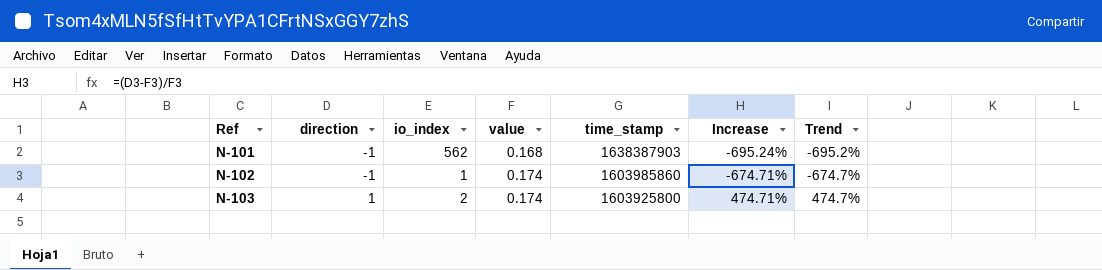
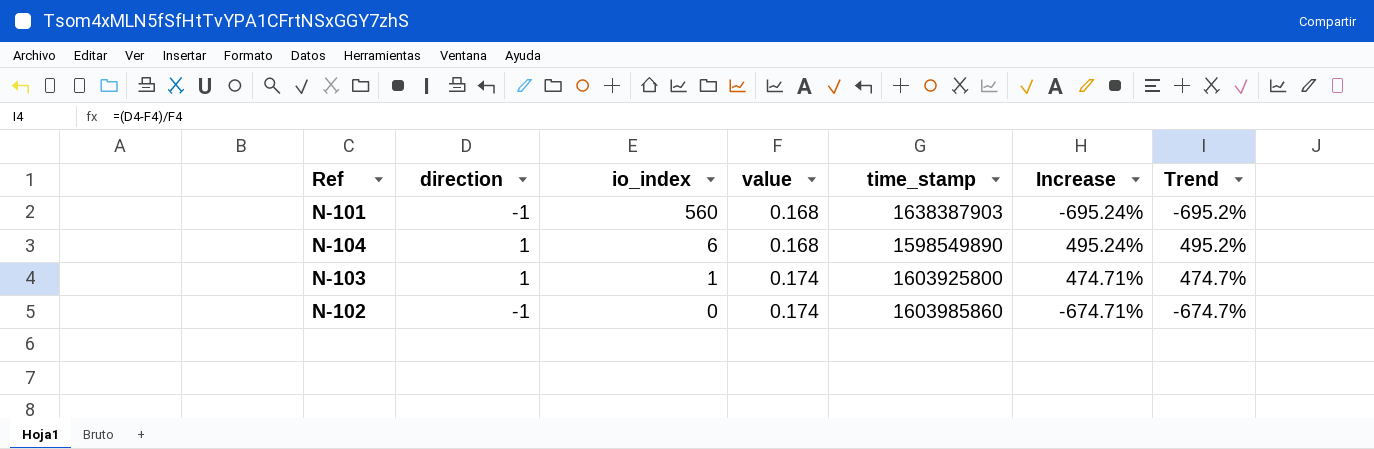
row order: Ref ascending -> io_index descending
N-101 | io_index: 562 -> 560
row N-104: none -> 1 | 6 | 0.168 | 1598549890 | 495.24% | 495.2%
N-103 | io_index: 2 -> 1
N-102 | io_index: 1 -> 0

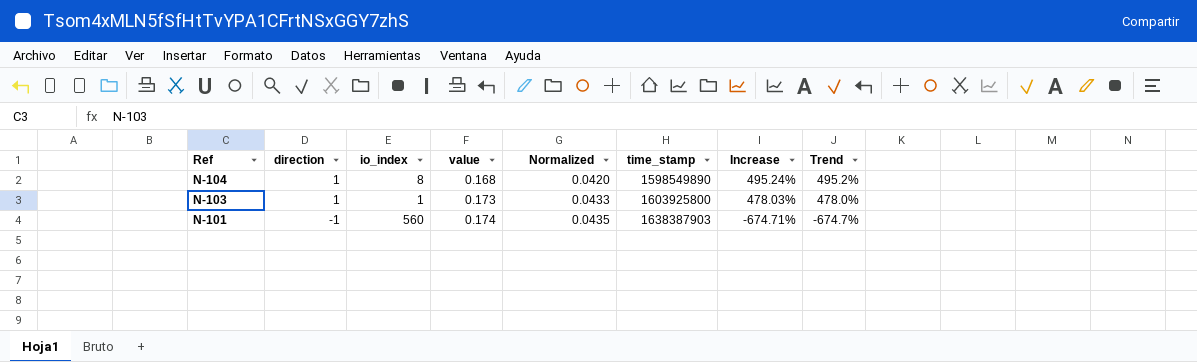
row order: io_index descending -> Ref descending
column Normalized | formula: none -> [value] * 0.25
row N-102: -1 | 0 | 0.174 | 1603985860 | -674.71% | -674.7% -> none
N-104 | io_index: 6 -> 8
N-103 | value: 0.174 -> 0.173
N-103 | Increase: 474.71% -> 478.03%
N-103 | Trend: 474.7% -> 478.0%
N-101 | value: 0.168 -> 0.174
N-101 | Increase: -695.24% -> -674.71%
N-101 | Trend: -695.2% -> -674.7%

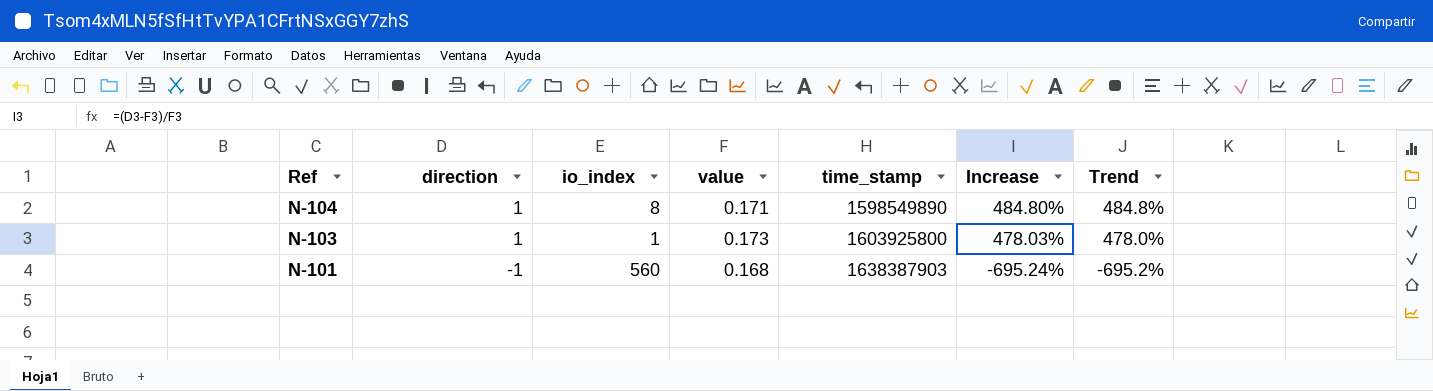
column Normalized | formula: [value] * 0.25 -> none
N-104 | value: 0.168 -> 0.171
N-104 | Increase: 495.24% -> 484.80%
N-104 | Trend: 495.2% -> 484.8%
N-101 | value: 0.174 -> 0.168
N-101 | Increase: -674.71% -> -695.24%
N-101 | Trend: -674.7% -> -695.2%

